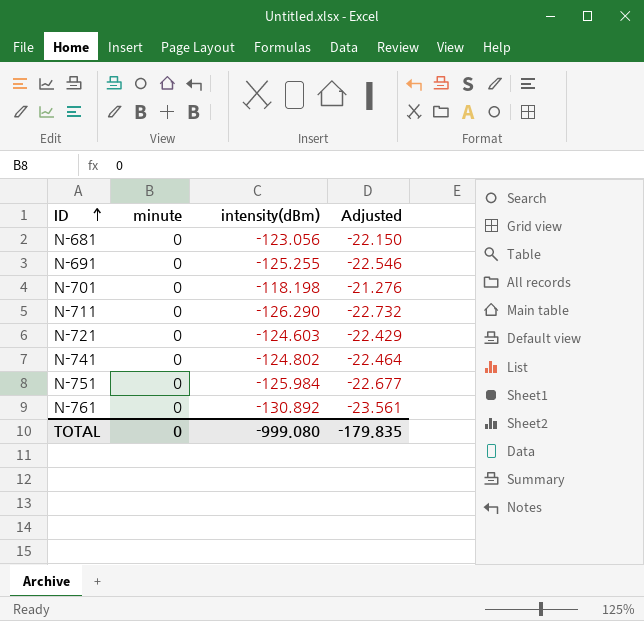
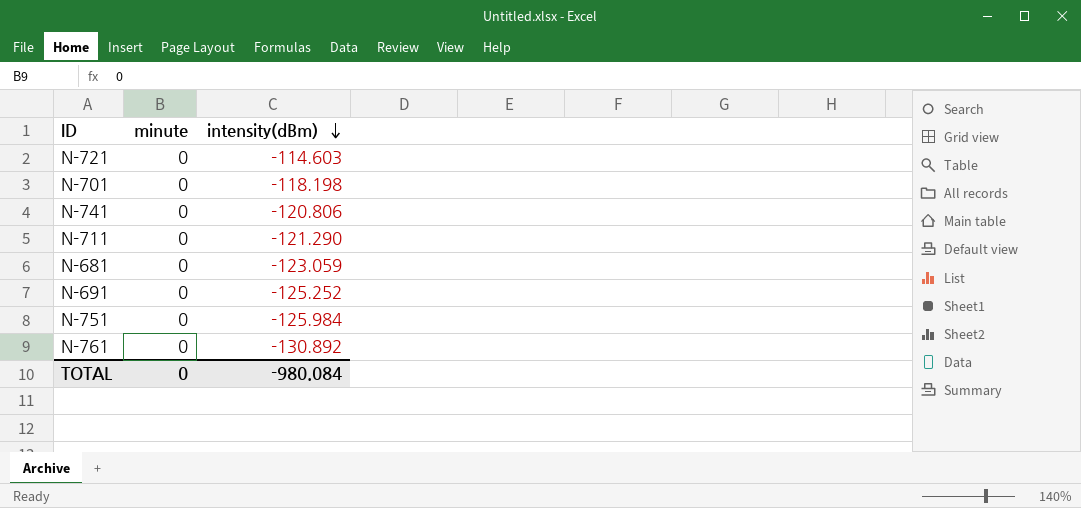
row order: ID ascending -> intensity(dBm) descending
column Adjusted | formula: [intensity(dBm)] * 0.18 -> none
N-721 | intensity(dBm): -124.603 -> -114.603
N-741 | intensity(dBm): -124.802 -> -120.806
N-711 | intensity(dBm): -126.290 -> -121.290
N-681 | intensity(dBm): -123.056 -> -123.059
N-691 | intensity(dBm): -125.255 -> -125.252
TOTAL | intensity(dBm): -999.080 -> -980.084

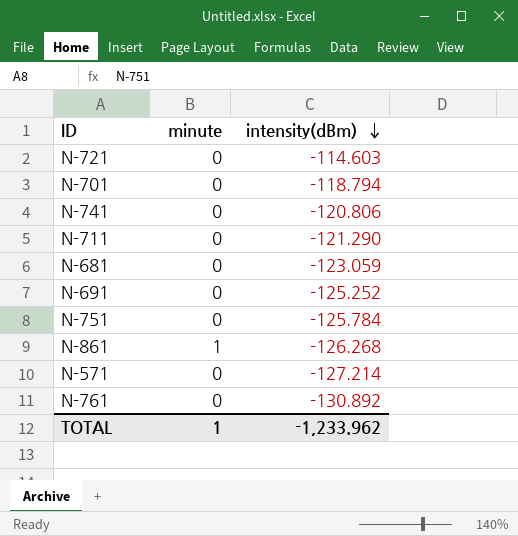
N-701 | intensity(dBm): -118.198 -> -118.794
N-751 | intensity(dBm): -125.984 -> -125.784
row N-861: none -> 1 | -126.268
row N-571: none -> 0 | -127.214
TOTAL | minute: 0 -> 1
TOTAL | intensity(dBm): -980.084 -> -1,233.962

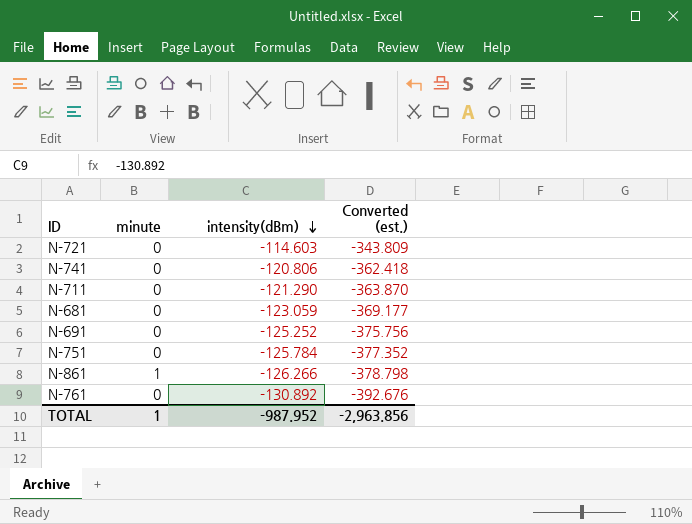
column Converted (est.) | formula: none -> [intensity(dBm)] * 3
row N-701: 0 | -118.794 -> none
row N-571: 0 | -127.214 -> none
N-861 | intensity(dBm): -126.268 -> -126.266
TOTAL | intensity(dBm): -1,233.962 -> -987.952

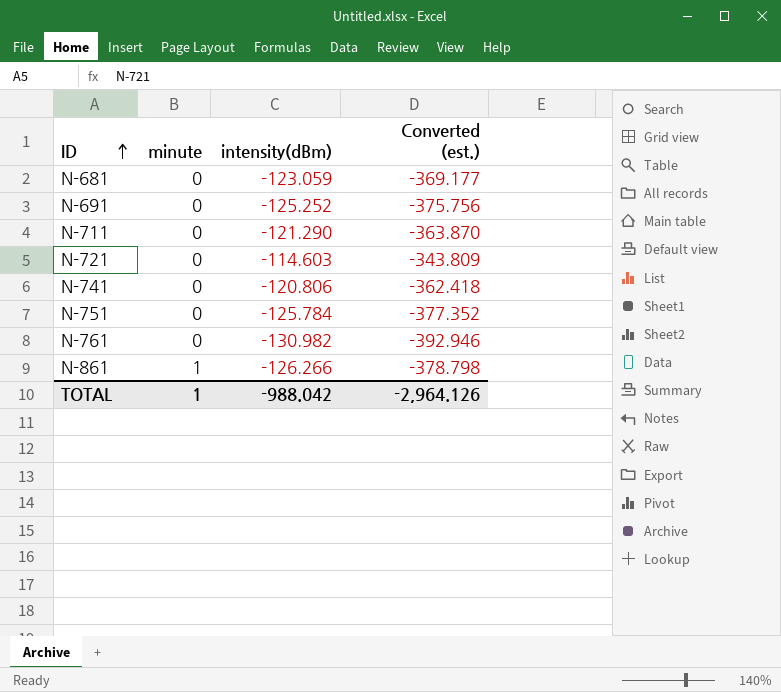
row order: intensity(dBm) descending -> ID ascending
N-761 | intensity(dBm): -130.892 -> -130.982
N-761 | Converted (est.): -392.676 -> -392.946
TOTAL | intensity(dBm): -987.952 -> -988.042
TOTAL | Converted (est.): -2,963.856 -> -2,964.126

